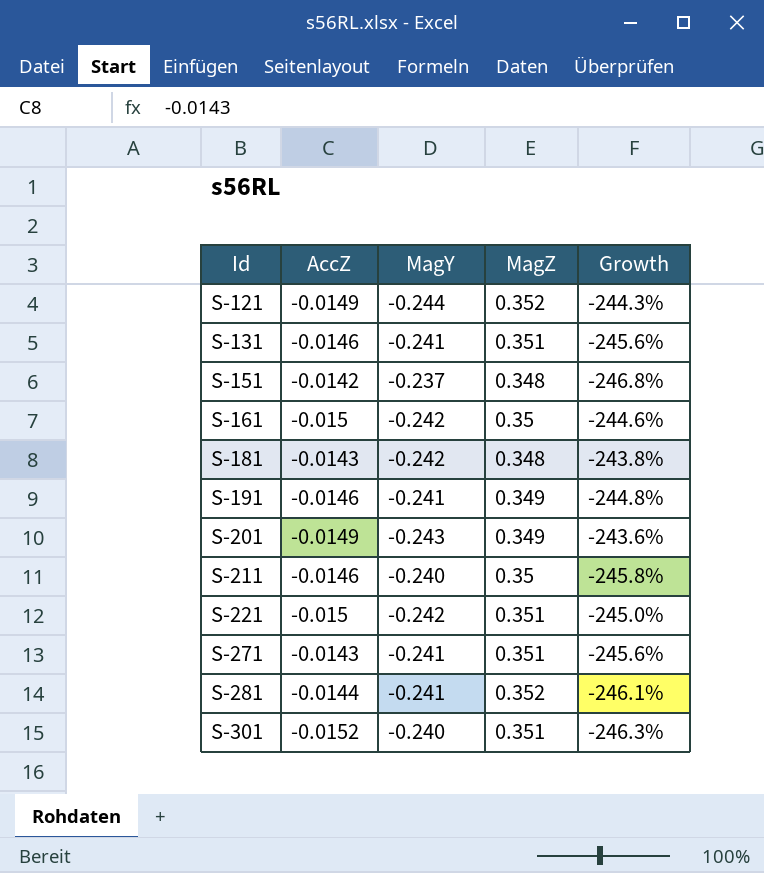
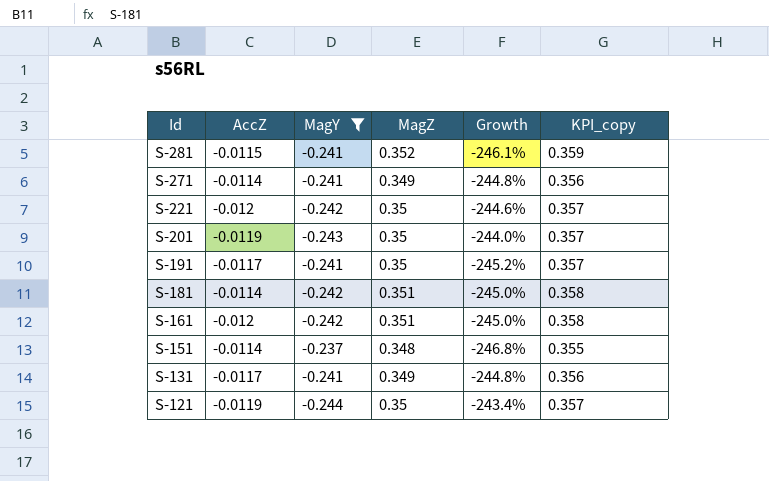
filter: none -> MagY != -0.240
row order: Id ascending -> Id descending
column KPI_copy | formula: none -> [MagZ] * 1.02
S-281 | AccZ: -0.0144 -> -0.0115
S-271 | AccZ: -0.0143 -> -0.0114
S-271 | MagZ: 0.351 -> 0.349
S-271 | Growth: -245.6% -> -244.8%
S-221 | AccZ: -0.015 -> -0.012
S-221 | MagZ: 0.351 -> 0.35
S-221 | Growth: -245.0% -> -244.6%
S-201 | AccZ: -0.0149 -> -0.0119
S-201 | MagZ: 0.349 -> 0.35
S-201 | Growth: -243.6% -> -244.0%
S-191 | AccZ: -0.0146 -> -0.0117
S-191 | MagZ: 0.349 -> 0.35
S-191 | Growth: -244.8% -> -245.2%
S-181 | AccZ: -0.0143 -> -0.0114
S-181 | MagZ: 0.348 -> 0.351
S-181 | Growth: -243.8% -> -245.0%
S-161 | AccZ: -0.015 -> -0.012
S-161 | MagZ: 0.35 -> 0.351
S-161 | Growth: -244.6% -> -245.0%
S-151 | AccZ: -0.0142 -> -0.0114
S-131 | AccZ: -0.0146 -> -0.0117
S-131 | MagZ: 0.351 -> 0.349
S-131 | Growth: -245.6% -> -244.8%
S-121 | AccZ: -0.0149 -> -0.0119
S-121 | MagZ: 0.352 -> 0.35
S-121 | Growth: -244.3% -> -243.4%

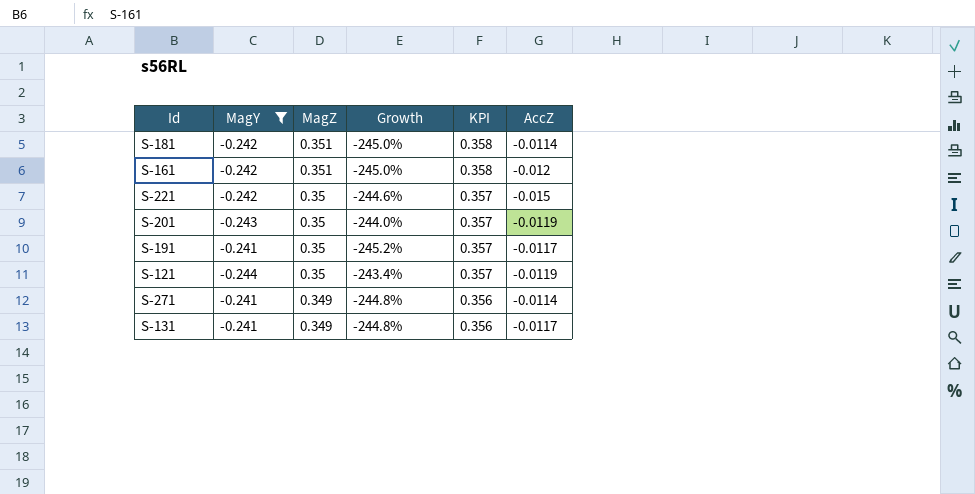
row order: Id descending -> MagZ descending
column name: KPI_copy -> KPI
column AccZ | position: 2 -> 6
row S-281: -0.0115 | -0.241 | 0.352 | -246.1% | 0.359 -> none
row S-151: -0.0114 | -0.237 | 0.348 | -246.8% | 0.355 -> none
S-221 | AccZ: -0.012 -> -0.015

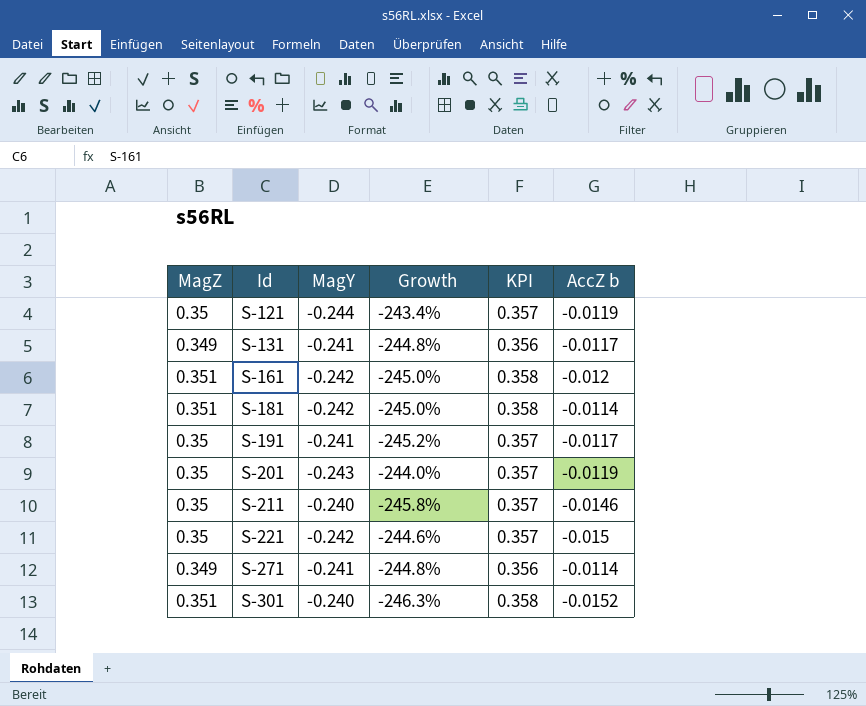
filter: MagY != -0.240 -> none
row order: MagZ descending -> Id ascending
column MagZ | position: 3 -> 1
column name: AccZ -> AccZ b

